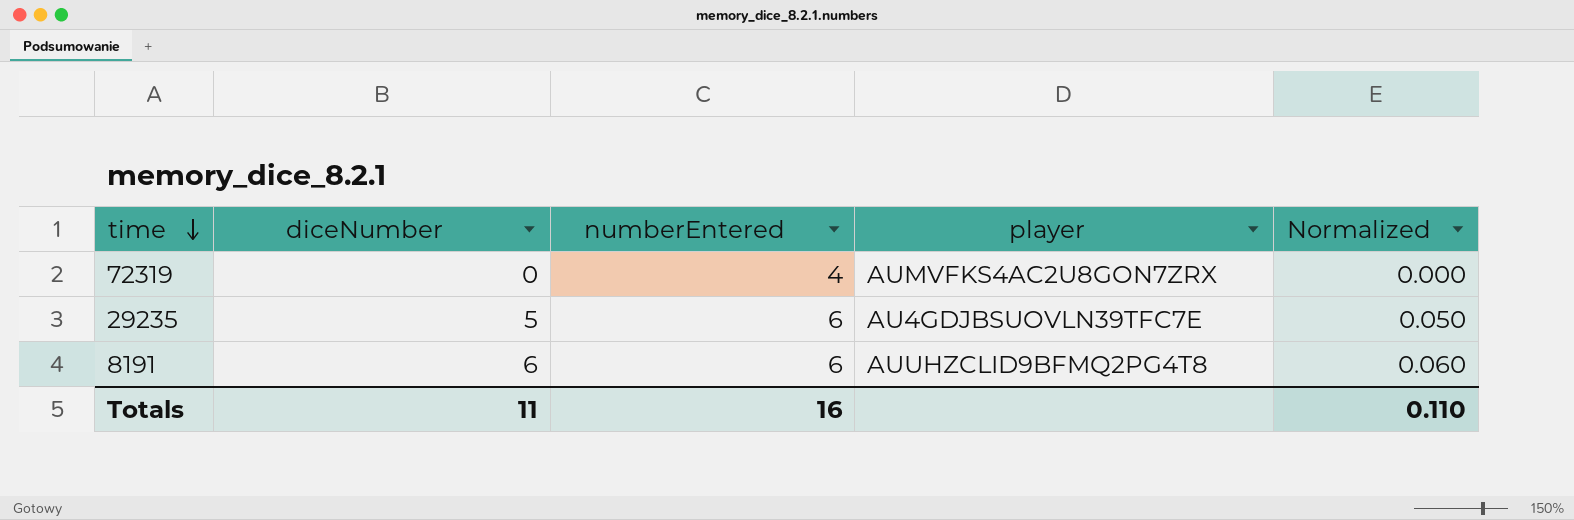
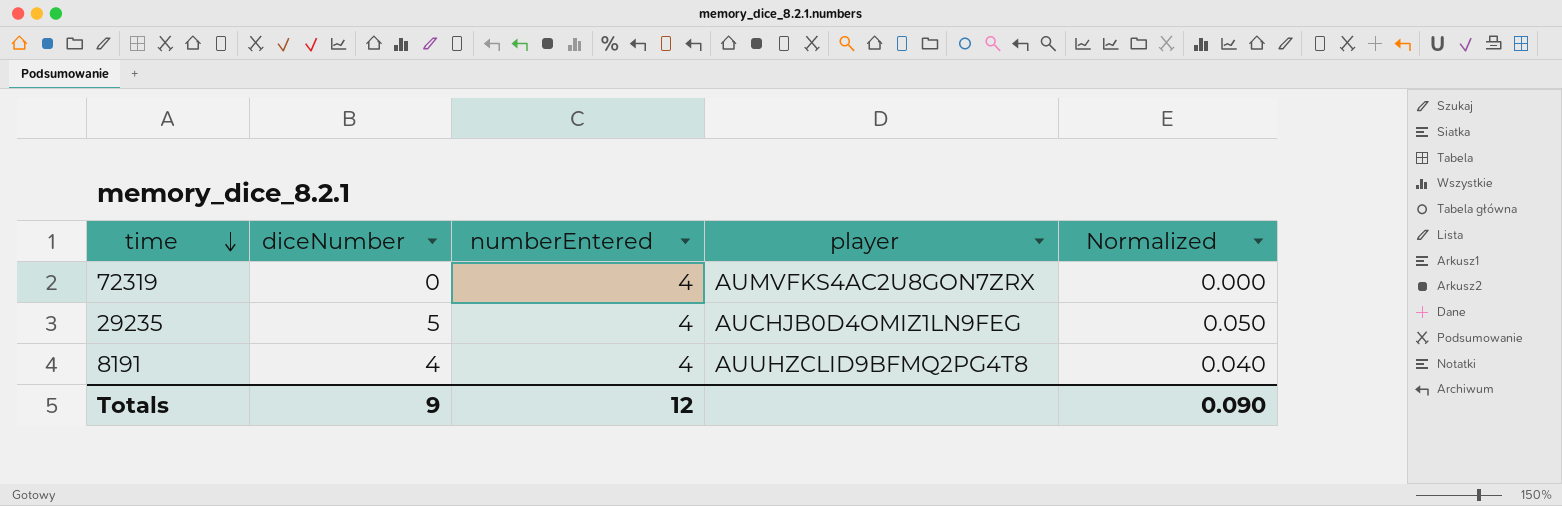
29235 | numberEntered: 6 -> 4
29235 | player: AU4GDJBSUOVLN39TFC7E -> AUCHJB0D4OMIZ1LN9FEG
8191 | diceNumber: 6 -> 4
8191 | numberEntered: 6 -> 4
8191 | Normalized: 0.060 -> 0.040
Totals | diceNumber: 11 -> 9
Totals | numberEntered: 16 -> 12
Totals | Normalized: 0.110 -> 0.090

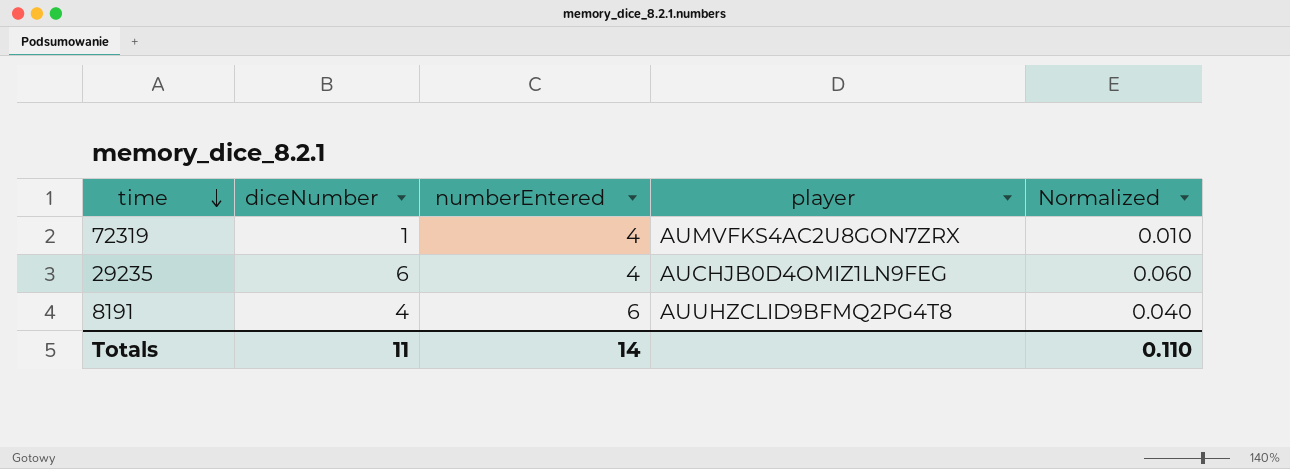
72319 | diceNumber: 0 -> 1
72319 | Normalized: 0.000 -> 0.010
29235 | diceNumber: 5 -> 6
29235 | Normalized: 0.050 -> 0.060
8191 | numberEntered: 4 -> 6
Totals | diceNumber: 9 -> 11
Totals | numberEntered: 12 -> 14
Totals | Normalized: 0.090 -> 0.110

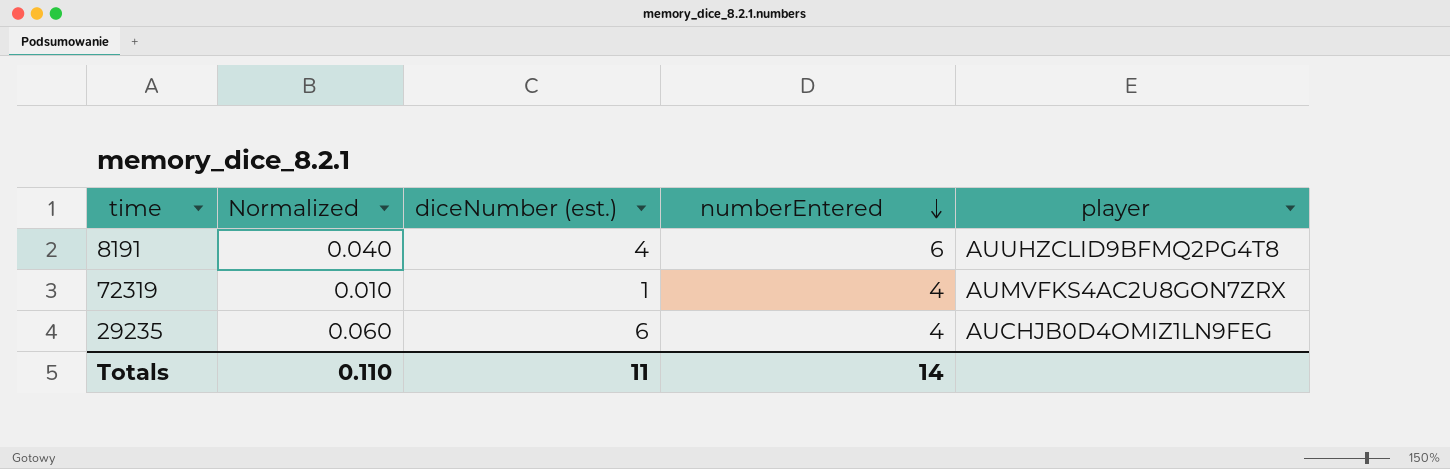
row order: time descending -> numberEntered descending
column Normalized | position: 5 -> 2
column name: diceNumber -> diceNumber (est.)

